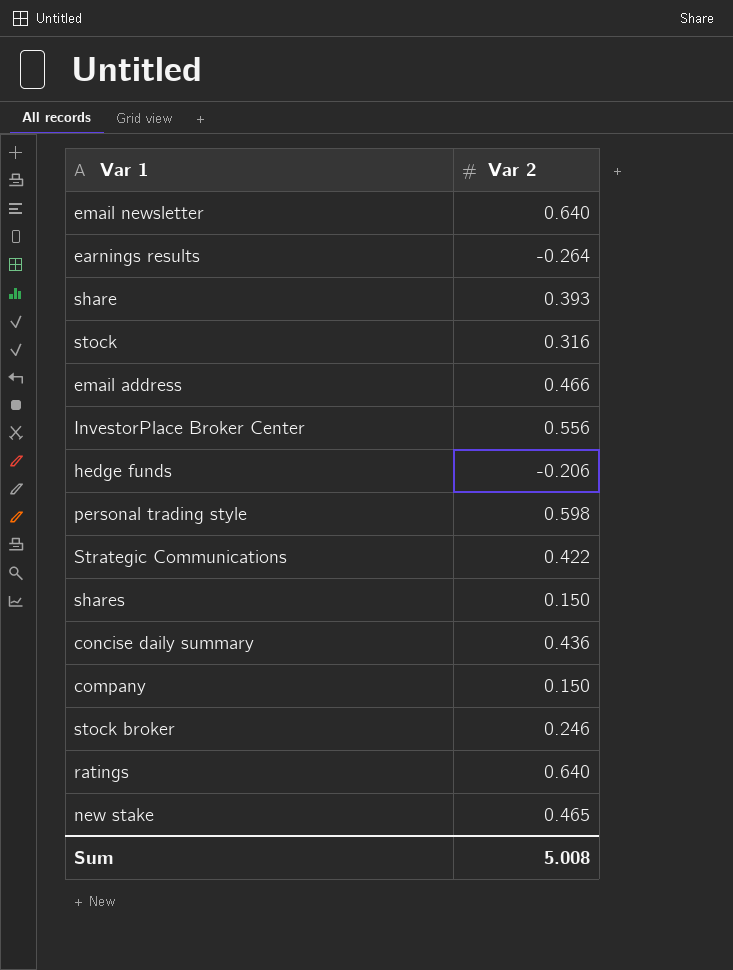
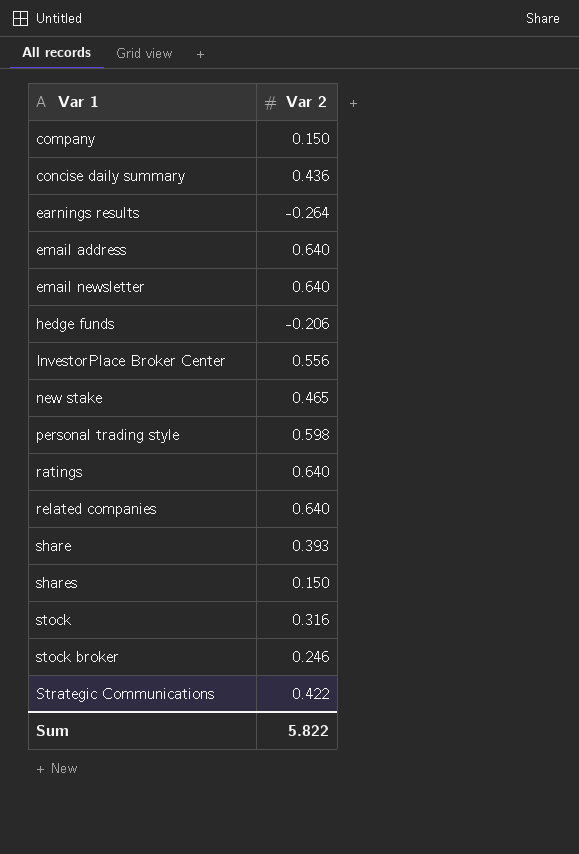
row order: none -> Var 1 ascending
email address | Var 2: 0.466 -> 0.640
row related companies: none -> 0.640
Sum | Var 2: 5.008 -> 5.822

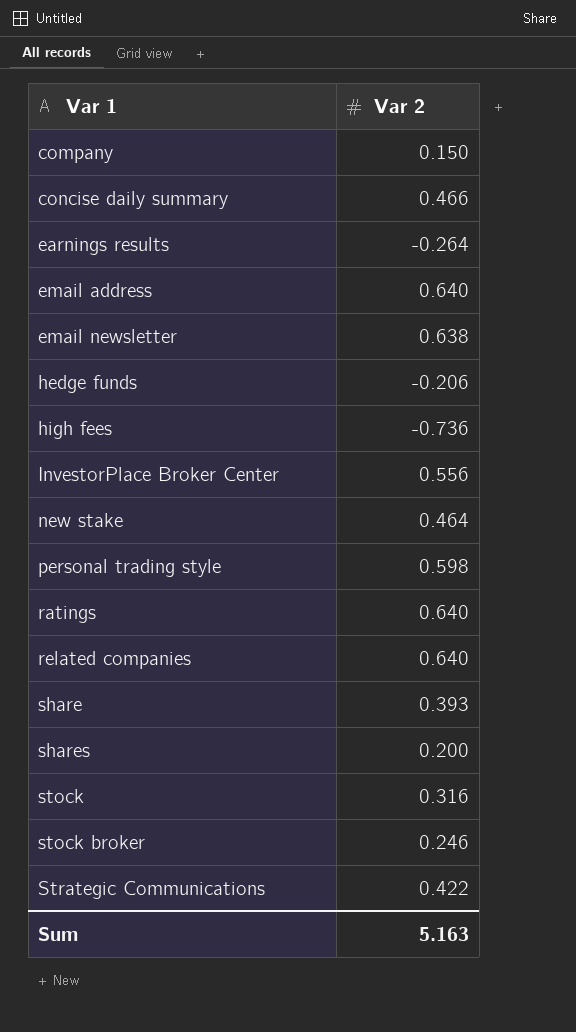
concise daily summary | Var 2: 0.436 -> 0.466
email newsletter | Var 2: 0.640 -> 0.638
row high fees: none -> -0.736
new stake | Var 2: 0.465 -> 0.464
shares | Var 2: 0.150 -> 0.200
Sum | Var 2: 5.822 -> 5.163

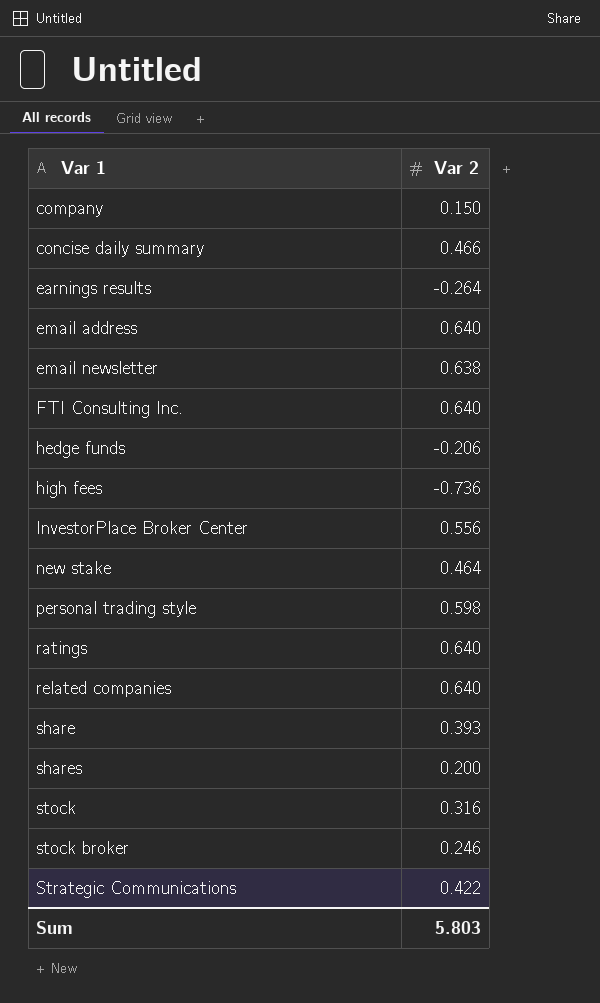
row FTI Consulting Inc.: none -> 0.640
Sum | Var 2: 5.163 -> 5.803

